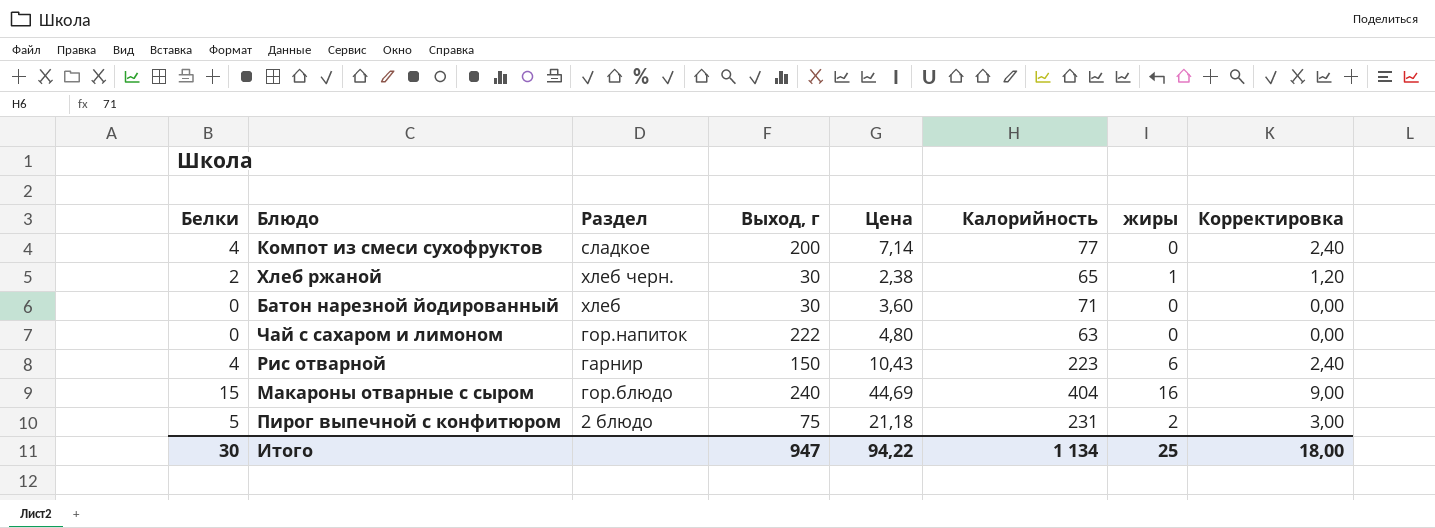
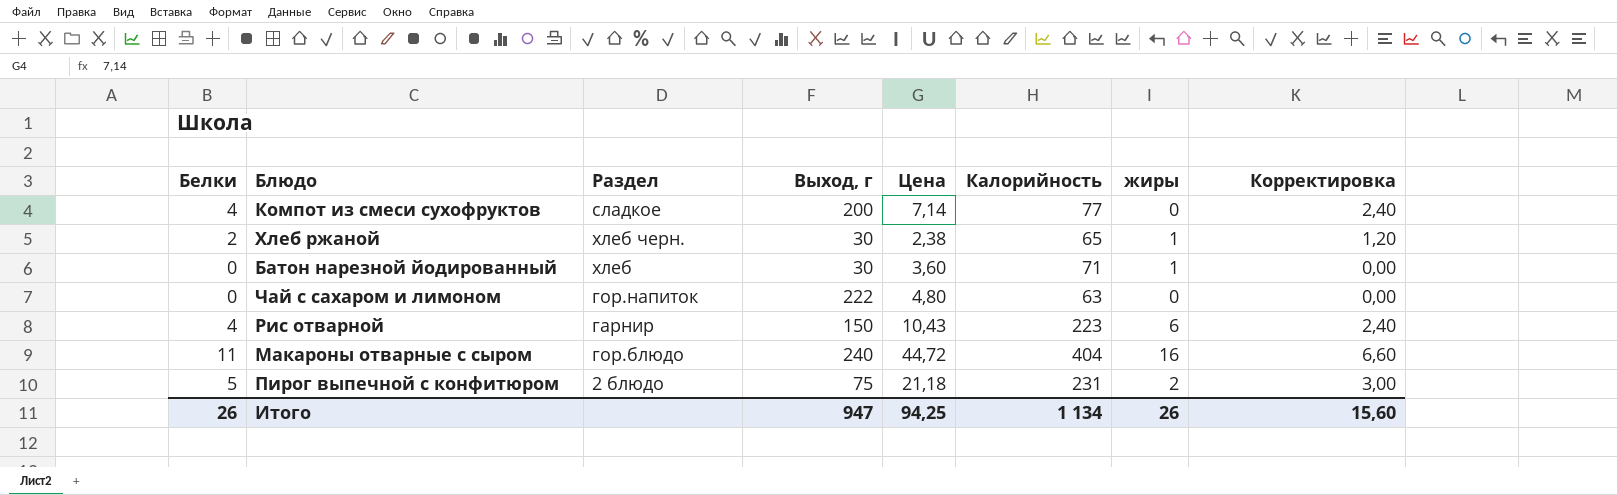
Батон нарезной йодированный | жиры: 0 -> 1
Макароны отварные с сыром | Белки: 15 -> 11
Макароны отварные с сыром | Цена: 44,69 -> 44,72
Макароны отварные с сыром | Корректировка: 9,00 -> 6,60
Итого | Белки: 30 -> 26
Итого | Цена: 94,22 -> 94,25
Итого | жиры: 25 -> 26
Итого | Корректировка: 18,00 -> 15,60

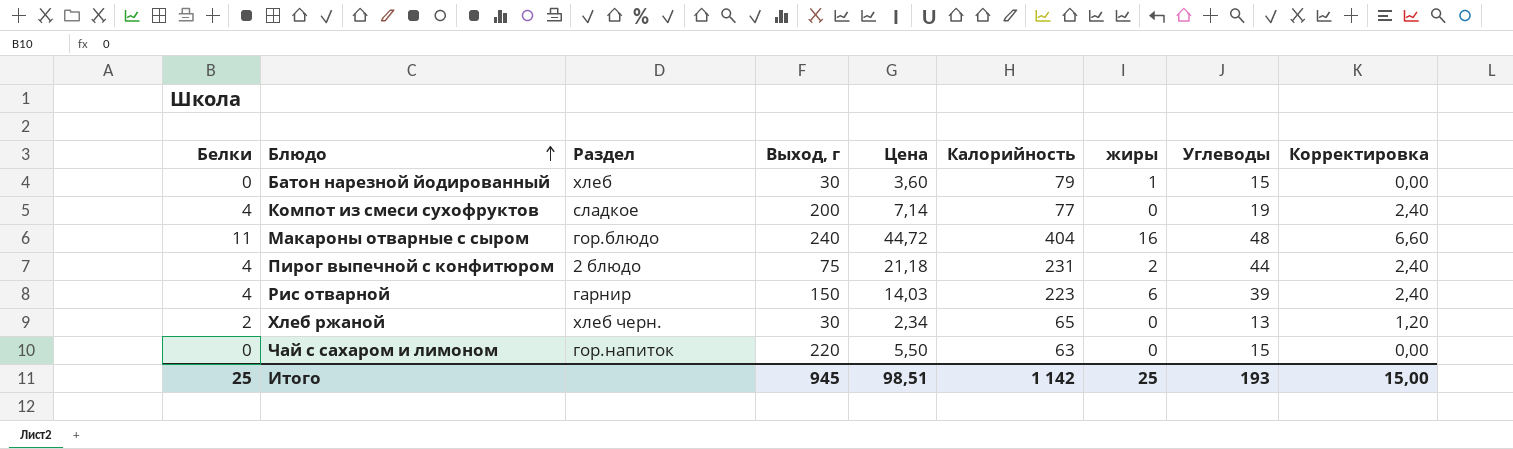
row order: none -> Блюдо ascending
column Углеводы | position: none -> 8
Батон нарезной йодированный | Калорийность: 71 -> 79
Пирог выпечной с конфитюром | Белки: 5 -> 4
Пирог выпечной с конфитюром | Корректировка: 3,00 -> 2,40
Рис отварной | Цена: 10,43 -> 14,03
Хлеб ржаной | Цена: 2,38 -> 2,34
Хлеб ржаной | жиры: 1 -> 0
Чай с сахаром и лимоном | Выход, г: 222 -> 220
Чай с сахаром и лимоном | Цена: 4,80 -> 5,50
Итого | Белки: 26 -> 25
Итого | Выход, г: 947 -> 945
Итого | Цена: 94,25 -> 98,51
Итого | Калорийность: 1 134 -> 1 142
Итого | жиры: 26 -> 25
Итого | Корректировка: 15,60 -> 15,00

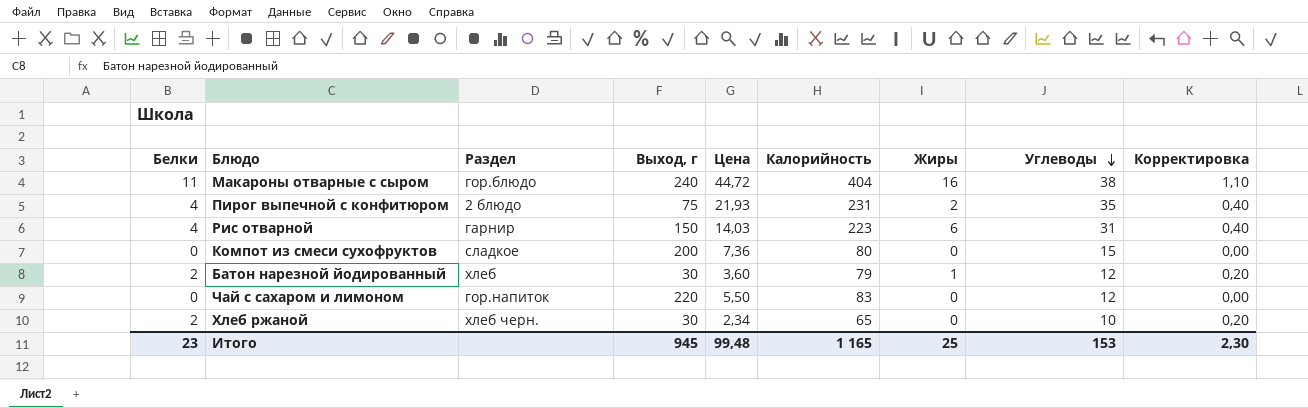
row order: Блюдо ascending -> Углеводы descending
column name: жиры -> Жиры
column Корректировка | formula: [Белки] * 0,6 -> [Белки] * 0,1
Макароны отварные с сыром | Углеводы: 48 -> 38
Пирог выпечной с конфитюром | Цена: 21,18 -> 21,93
Пирог выпечной с конфитюром | Углеводы: 44 -> 35
Рис отварной | Углеводы: 39 -> 31
Компот из смеси сухофруктов | Белки: 4 -> 0
Компот из смеси сухофруктов | Цена: 7,14 -> 7,36
Компот из смеси сухофруктов | Калорийность: 77 -> 80
Компот из смеси сухофруктов | Углеводы: 19 -> 15
Батон нарезной йодированный | Белки: 0 -> 2
Батон нарезной йодированный | Углеводы: 15 -> 12
Чай с сахаром и лимоном | Калорийность: 63 -> 83
Чай с сахаром и лимоном | Углеводы: 15 -> 12
Хлеб ржаной | Углеводы: 13 -> 10
Итого | Белки: 25 -> 23
Итого | Цена: 98,51 -> 99,48
Итого | Калорийность: 1 142 -> 1 165
Итого | Углеводы: 193 -> 153
Итого | Корректировка: 15,00 -> 2,30

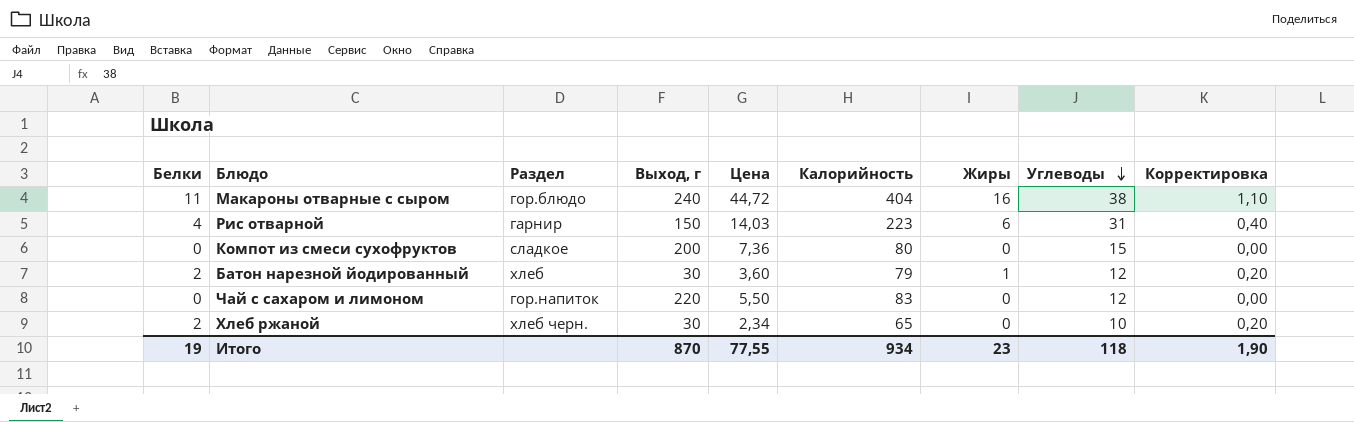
row Пирог выпечной с конфитюром: 4 | 2 блюдо | 75 | 21,93 | 231 | 2 | 35 | 0,40 -> none
Итого | Белки: 23 -> 19
Итого | Выход, г: 945 -> 870
Итого | Цена: 99,48 -> 77,55
Итого | Калорийность: 1 165 -> 934
Итого | Жиры: 25 -> 23
Итого | Углеводы: 153 -> 118
Итого | Корректировка: 2,30 -> 1,90

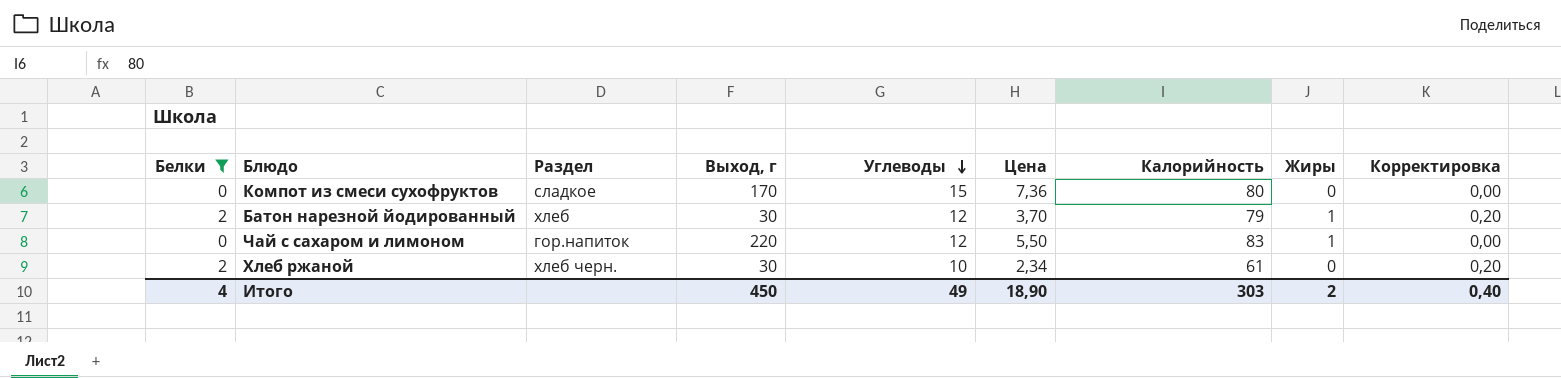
filter: none -> Белки <= 2
column Углеводы | position: 8 -> 5
Компот из смеси сухофруктов | Выход, г: 200 -> 170
Батон нарезной йодированный | Цена: 3,60 -> 3,70
Чай с сахаром и лимоном | Жиры: 0 -> 1
Хлеб ржаной | Калорийность: 65 -> 61
Итого | Белки: 19 -> 4
Итого | Выход, г: 870 -> 450
Итого | Углеводы: 118 -> 49
Итого | Цена: 77,55 -> 18,90
Итого | Калорийность: 934 -> 303
Итого | Жиры: 23 -> 2
Итого | Корректировка: 1,90 -> 0,40

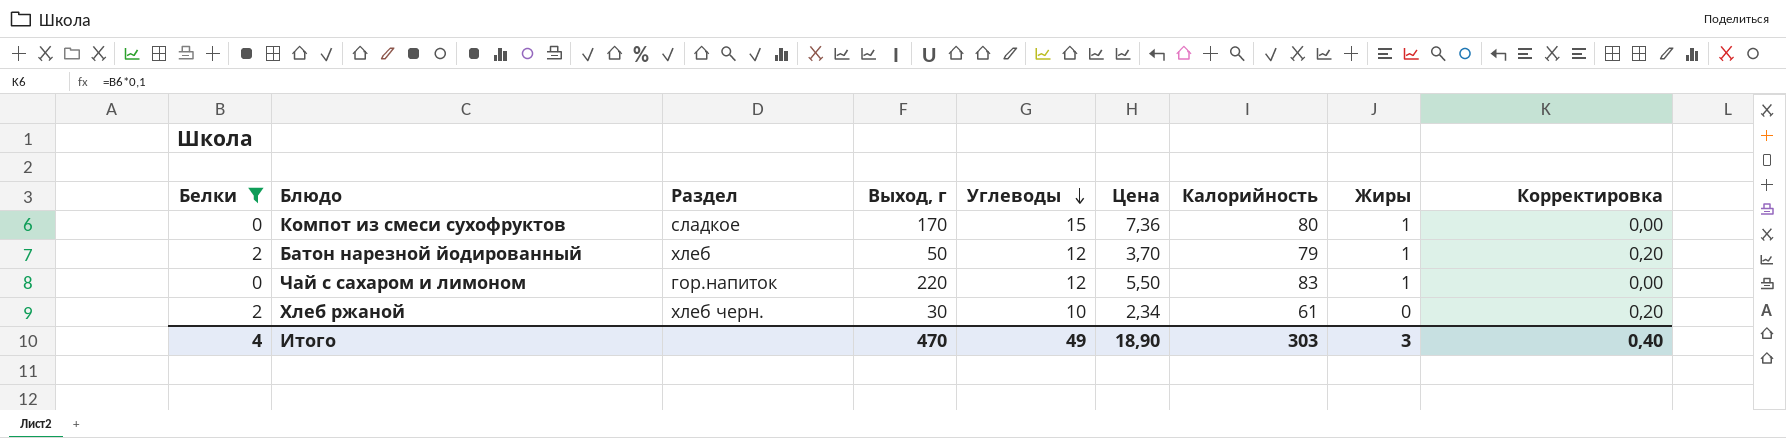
Компот из смеси сухофруктов | Жиры: 0 -> 1
Батон нарезной йодированный | Выход, г: 30 -> 50
Итого | Выход, г: 450 -> 470
Итого | Жиры: 2 -> 3

